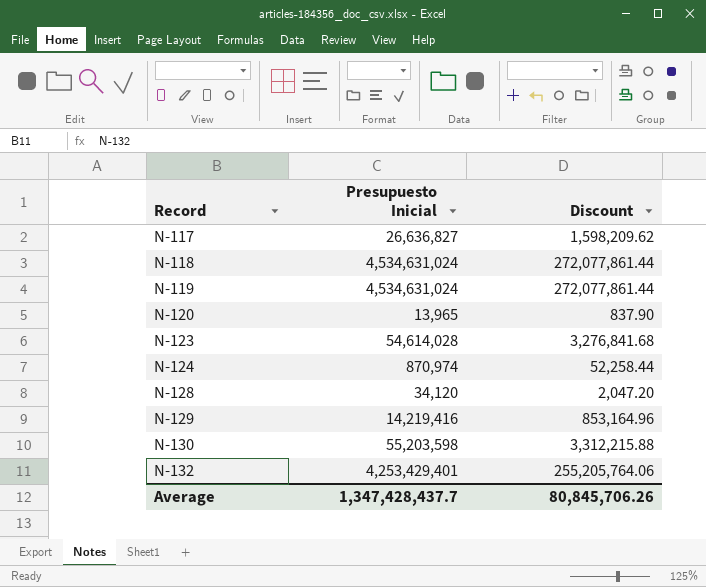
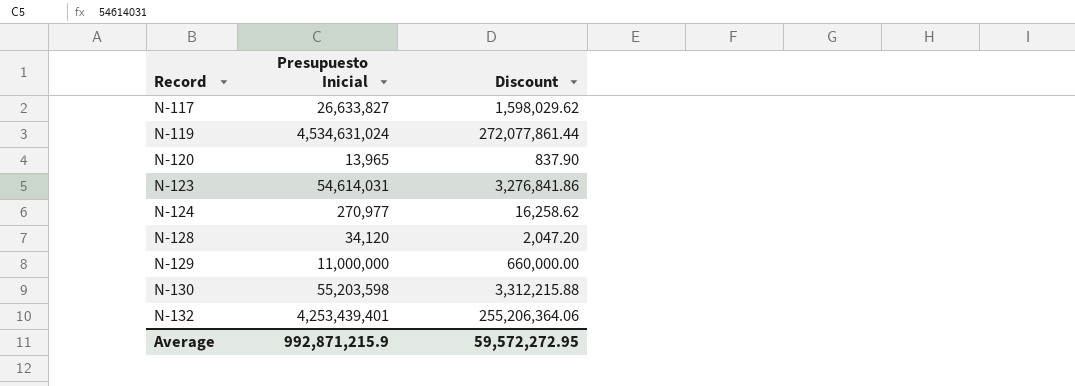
row N-118: 4,534,631,024 | 272,077,861.44 -> none
N-117 | Presupuesto Inicial: 26,636,827 -> 26,633,827
N-117 | Discount: 1,598,209.62 -> 1,598,029.62
N-123 | Presupuesto Inicial: 54,614,028 -> 54,614,031
N-123 | Discount: 3,276,841.68 -> 3,276,841.86
N-124 | Presupuesto Inicial: 870,974 -> 270,977
N-124 | Discount: 52,258.44 -> 16,258.62
N-129 | Presupuesto Inicial: 14,219,416 -> 11,000,000
N-129 | Discount: 853,164.96 -> 660,000.00
N-132 | Presupuesto Inicial: 4,253,429,401 -> 4,253,439,401
N-132 | Discount: 255,205,764.06 -> 255,206,364.06
Average | Presupuesto Inicial: 1,347,428,437.7 -> 992,871,215.9
Average | Discount: 80,845,706.26 -> 59,572,272.95

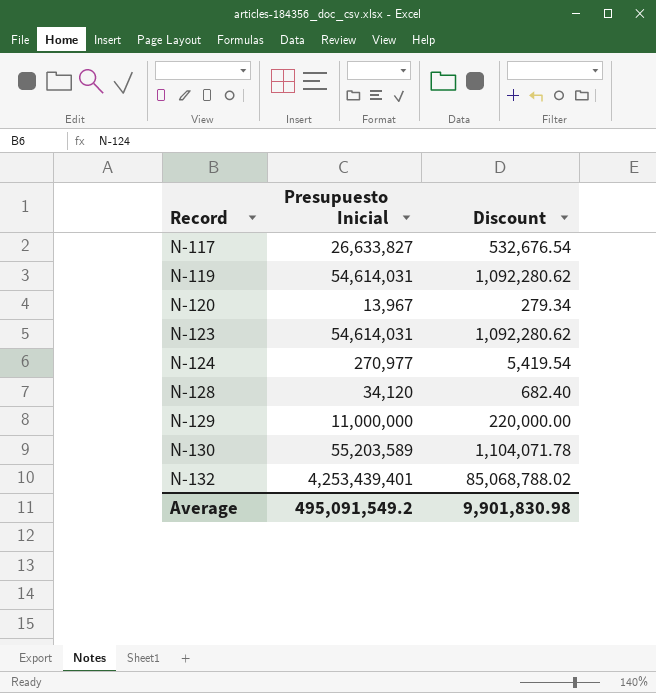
column Discount | formula: [Presupuesto Inicial] * 0.06 -> [Presupuesto Inicial] * 0.02
N-119 | Presupuesto Inicial: 4,534,631,024 -> 54,614,031
N-120 | Presupuesto Inicial: 13,965 -> 13,967
N-130 | Presupuesto Inicial: 55,203,598 -> 55,203,589
Average | Presupuesto Inicial: 992,871,215.9 -> 495,091,549.2
Average | Discount: 59,572,272.95 -> 9,901,830.98

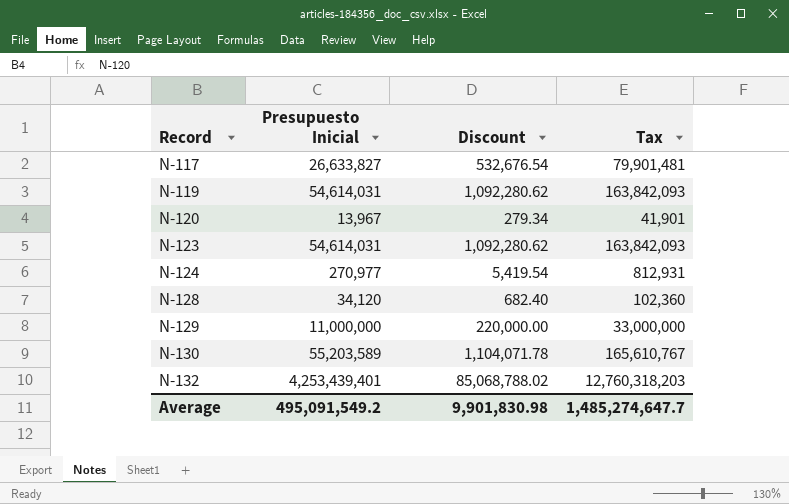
column Tax | formula: none -> [Presupuesto Inicial] * 3

